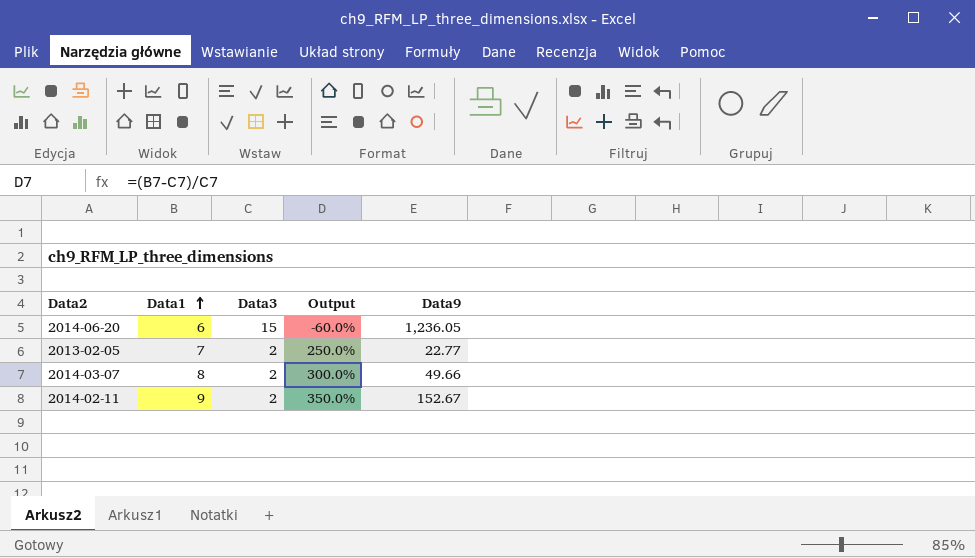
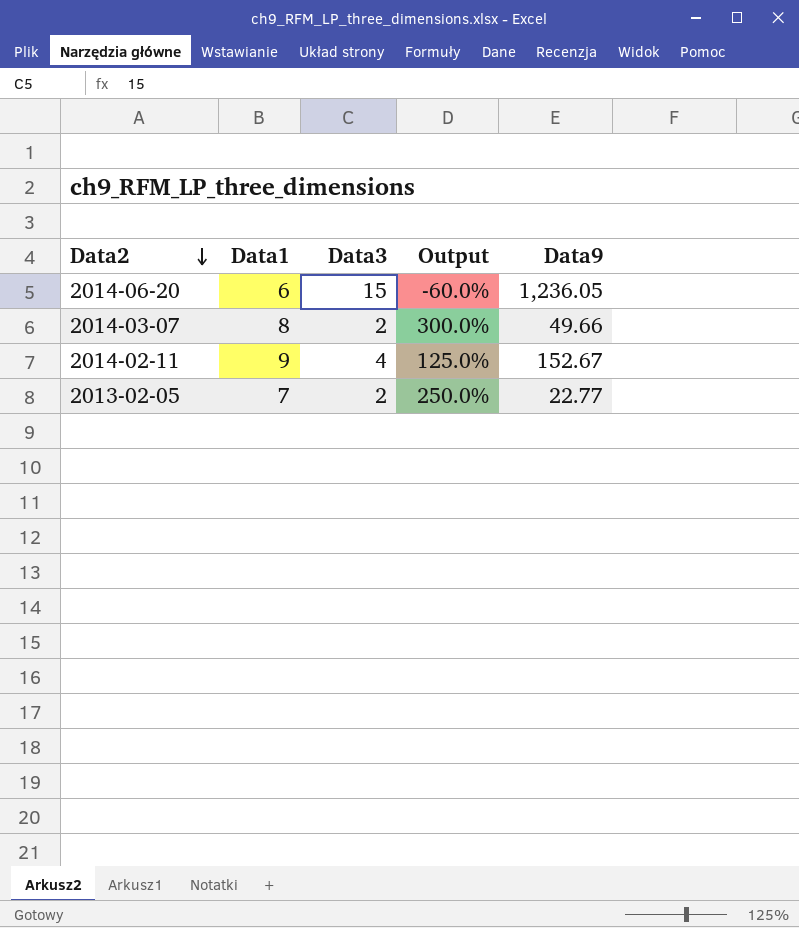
row order: Data1 ascending -> Data2 descending
2014-02-11 | Data3: 2 -> 4
2014-02-11 | Output: 350.0% -> 125.0%

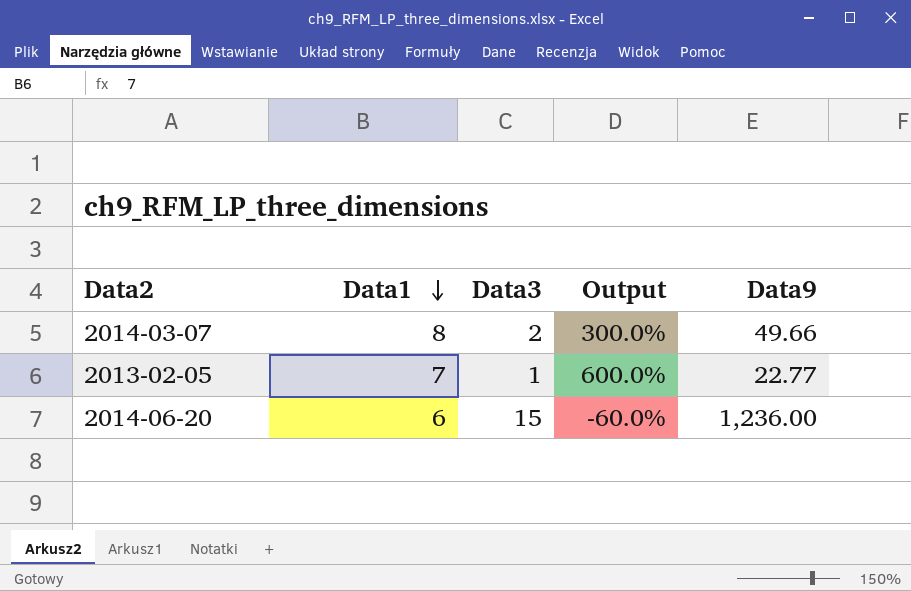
row order: Data2 descending -> Data1 descending
row 2014-02-11: 9 | 4 | 125.0% | 152.67 -> none
2013-02-05 | Data3: 2 -> 1
2013-02-05 | Output: 250.0% -> 600.0%
2014-06-20 | Data9: 1,236.05 -> 1,236.00

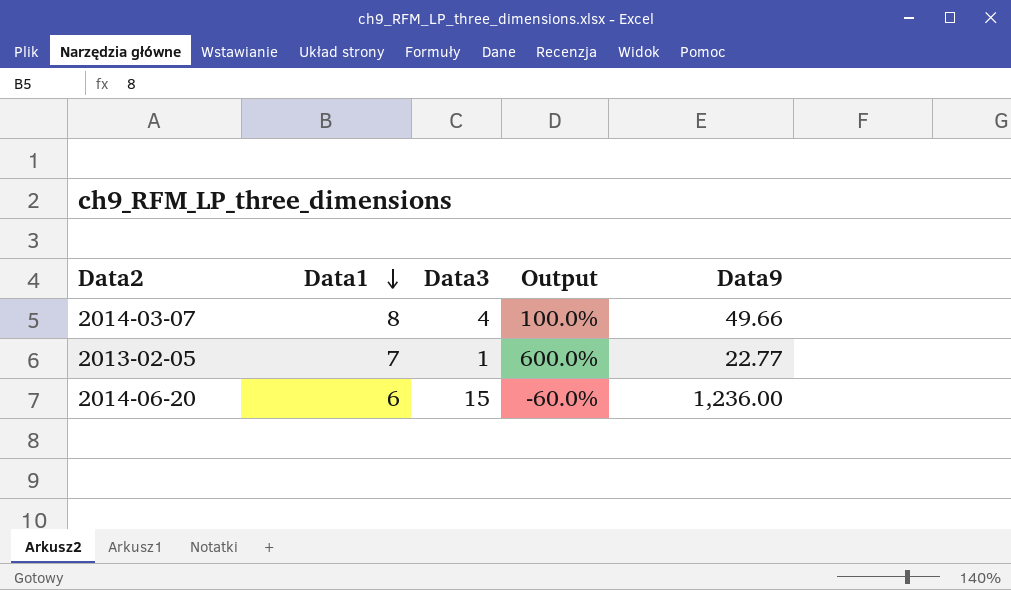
2014-03-07 | Data3: 2 -> 4
2014-03-07 | Output: 300.0% -> 100.0%

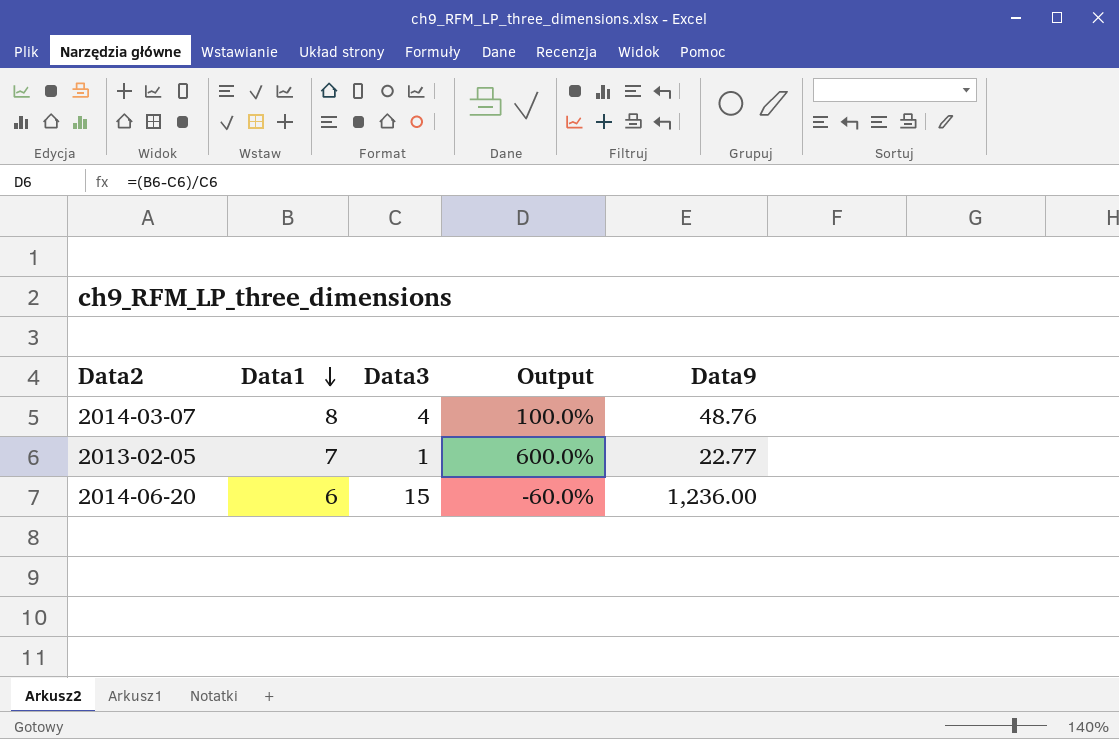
2014-03-07 | Data9: 49.66 -> 48.76

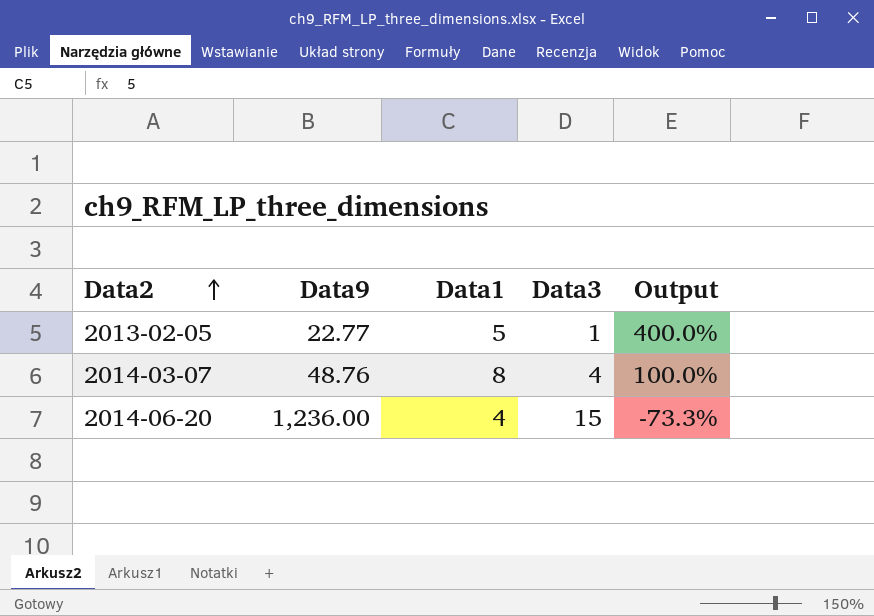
row order: Data1 descending -> Data2 ascending
column Data9 | position: 5 -> 2
2013-02-05 | Data1: 7 -> 5
2013-02-05 | Output: 600.0% -> 400.0%
2014-06-20 | Data1: 6 -> 4
2014-06-20 | Output: -60.0% -> -73.3%

